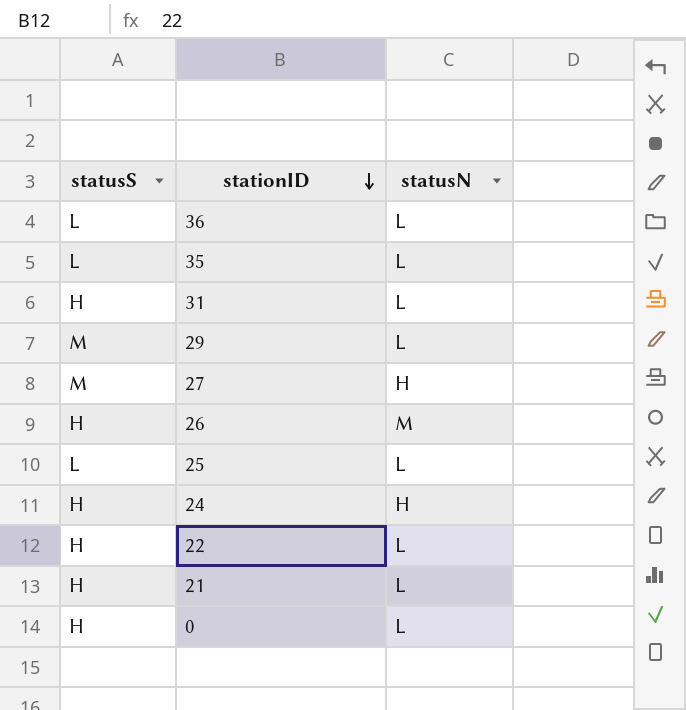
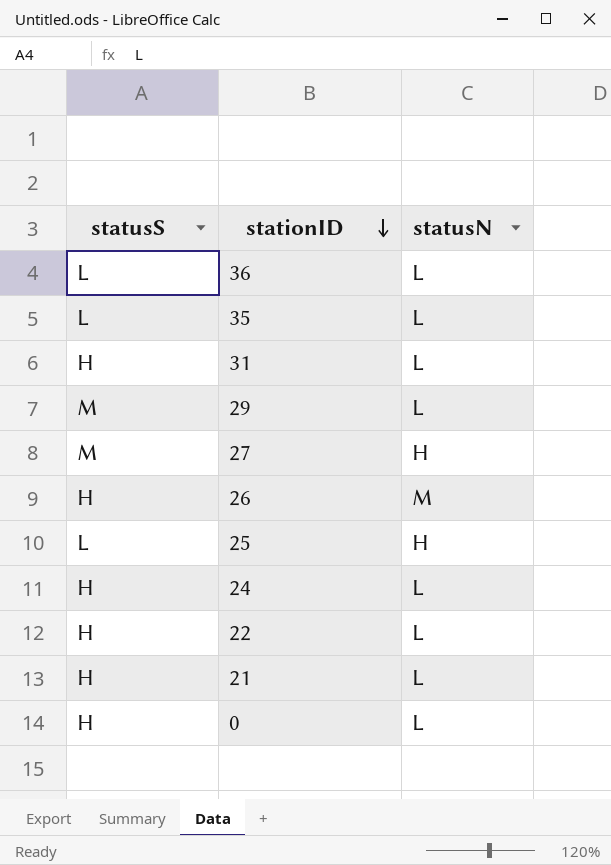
25 | statusN: L -> H
24 | statusN: H -> L

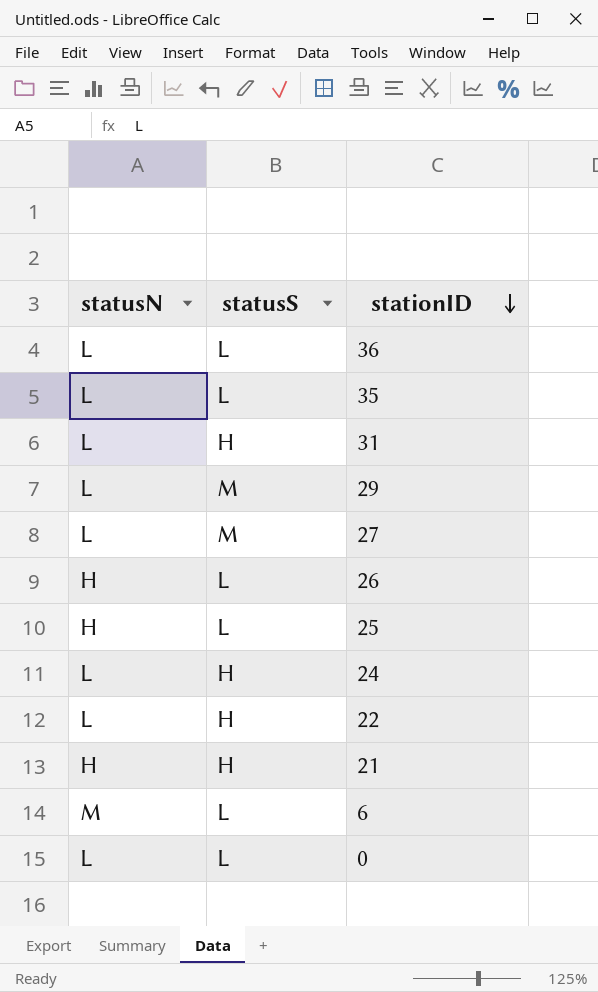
column statusN | position: 3 -> 1
27 | statusN: H -> L
26 | statusN: M -> H
26 | statusS: H -> L
21 | statusN: L -> H
row 6: none -> M | L
0 | statusS: H -> L

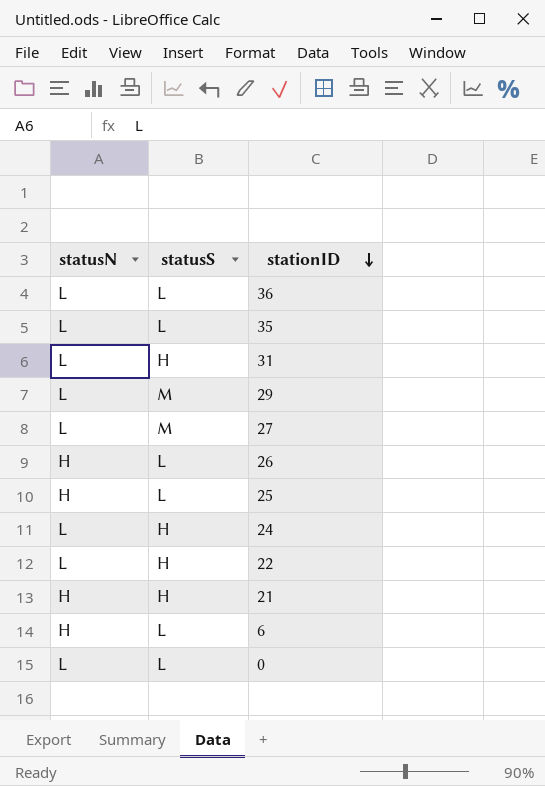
6 | statusN: M -> H

